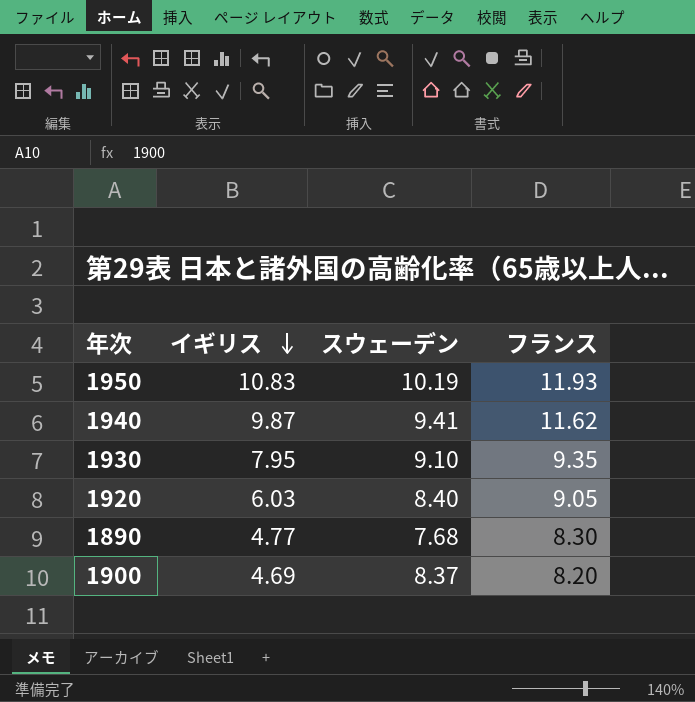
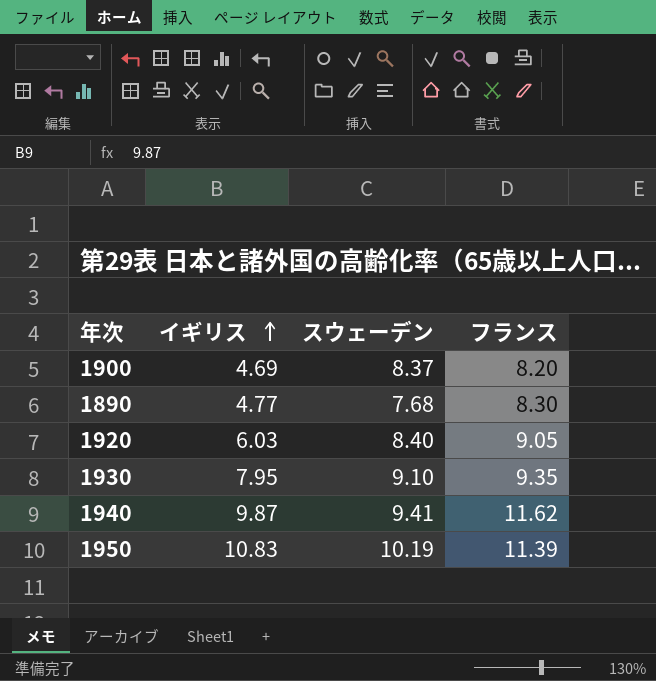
row order: イギリス descending -> イギリス ascending
1950 | フランス: 11.93 -> 11.39

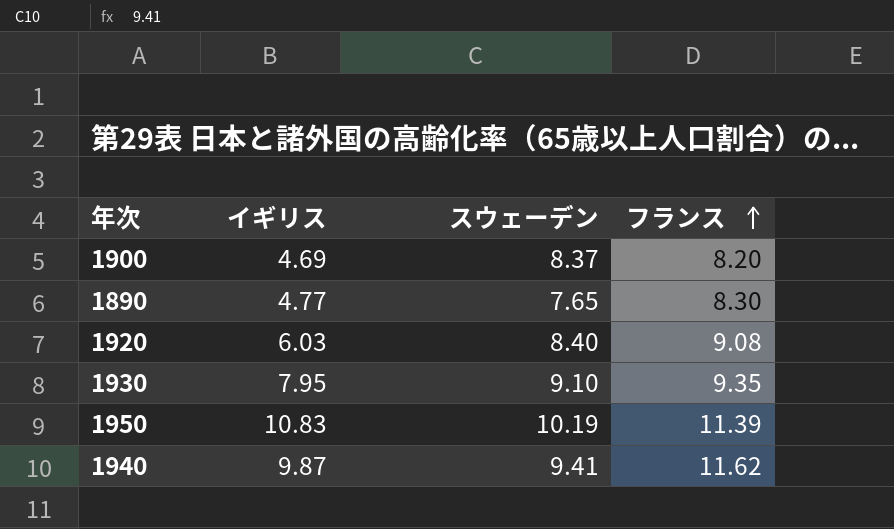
row order: イギリス ascending -> フランス ascending
1890 | スウェーデン: 7.68 -> 7.65
1920 | フランス: 9.05 -> 9.08

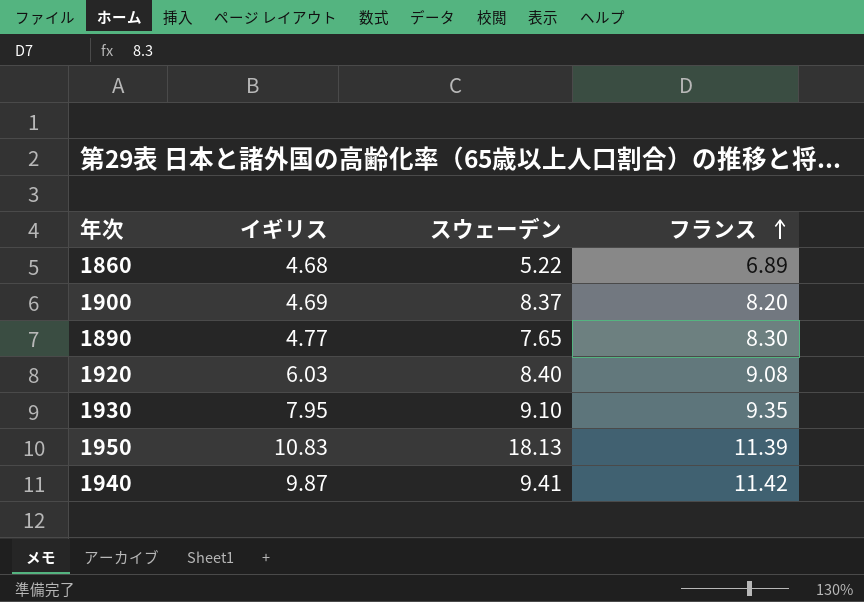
row 1860: none -> 4.68 | 5.22 | 6.89
1950 | スウェーデン: 10.19 -> 18.13
1940 | フランス: 11.62 -> 11.42

